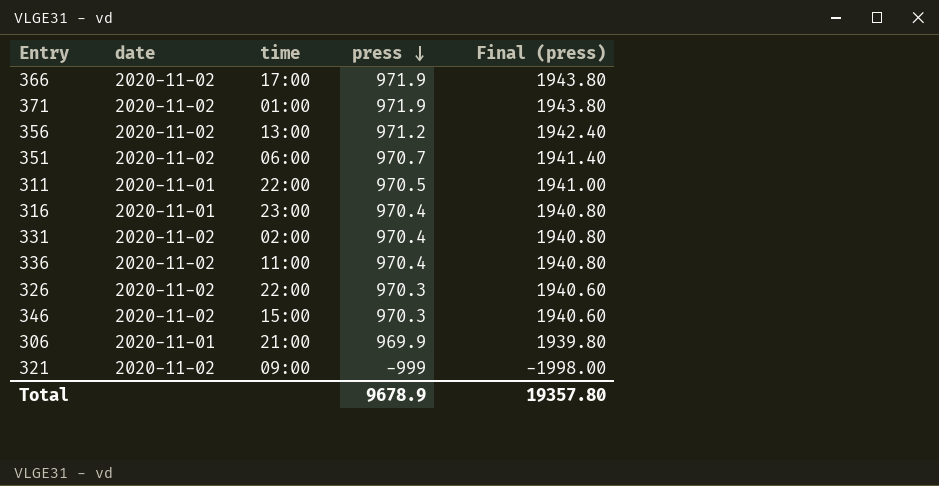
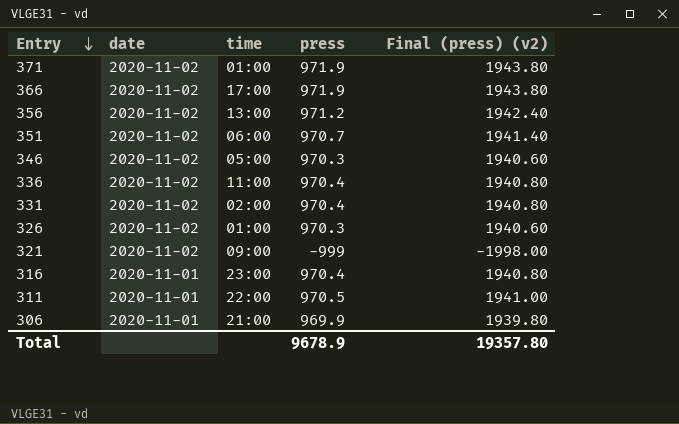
row order: press descending -> Entry descending
column name: Final (press) -> Final (press) (v2)
346 | time: 15:00 -> 05:00
326 | time: 22:00 -> 01:00

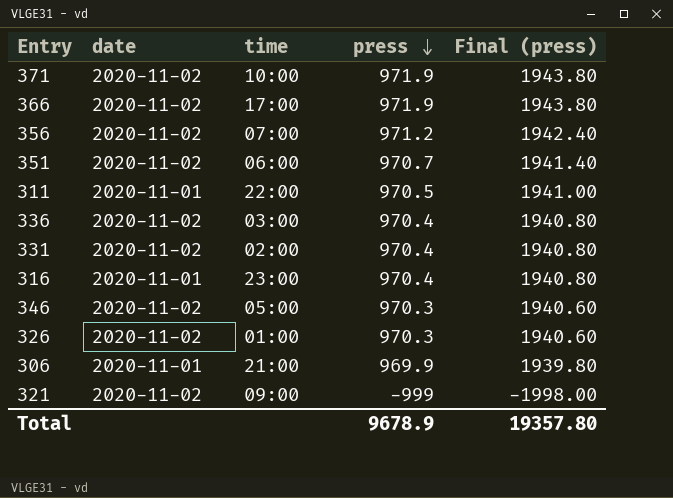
row order: Entry descending -> press descending
column name: Final (press) (v2) -> Final (press)
371 | time: 01:00 -> 10:00
356 | time: 13:00 -> 07:00
336 | time: 11:00 -> 03:00

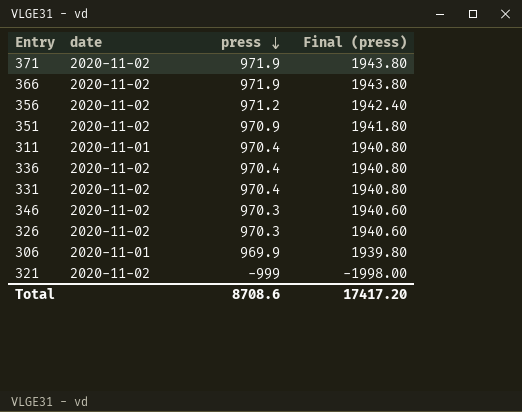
column time | position: 3 -> none
row 316: 2020-11-01 | 23:00 | 970.4 | 1940.80 -> none
351 | press: 970.7 -> 970.9
351 | Final (press): 1941.40 -> 1941.80
311 | press: 970.5 -> 970.4
311 | Final (press): 1941.00 -> 1940.80
Total | press: 9678.9 -> 8708.6
Total | Final (press): 19357.80 -> 17417.20

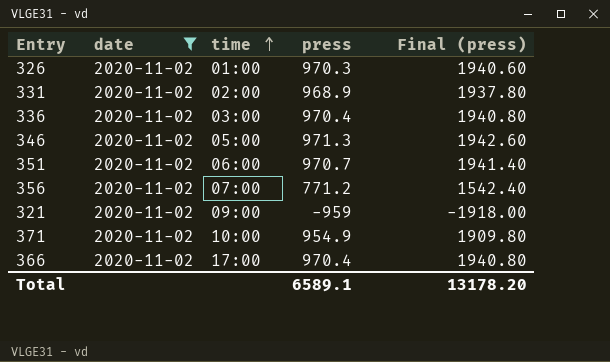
filter: none -> date = 2020-11-02
row order: press descending -> time ascending
column time | position: none -> 3
331 | press: 970.4 -> 968.9
331 | Final (press): 1940.80 -> 1937.80
346 | press: 970.3 -> 971.3
346 | Final (press): 1940.60 -> 1942.60
351 | press: 970.9 -> 970.7
351 | Final (press): 1941.80 -> 1941.40
356 | press: 971.2 -> 771.2
356 | Final (press): 1942.40 -> 1542.40
321 | press: -999 -> -959
321 | Final (press): -1998.00 -> -1918.00
371 | press: 971.9 -> 954.9
371 | Final (press): 1943.80 -> 1909.80
366 | press: 971.9 -> 970.4
366 | Final (press): 1943.80 -> 1940.80
Total | press: 8708.6 -> 6589.1
Total | Final (press): 17417.20 -> 13178.20

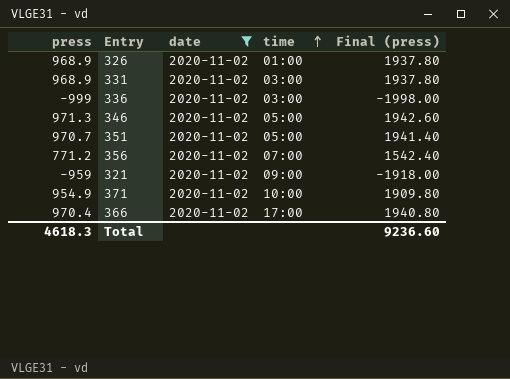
column press | position: 4 -> 1
326 | press: 970.3 -> 968.9
326 | Final (press): 1940.60 -> 1937.80
331 | time: 02:00 -> 03:00
336 | press: 970.4 -> -999
336 | Final (press): 1940.80 -> -1998.00
351 | time: 06:00 -> 05:00
Total | press: 6589.1 -> 4618.3
Total | Final (press): 13178.20 -> 9236.60

